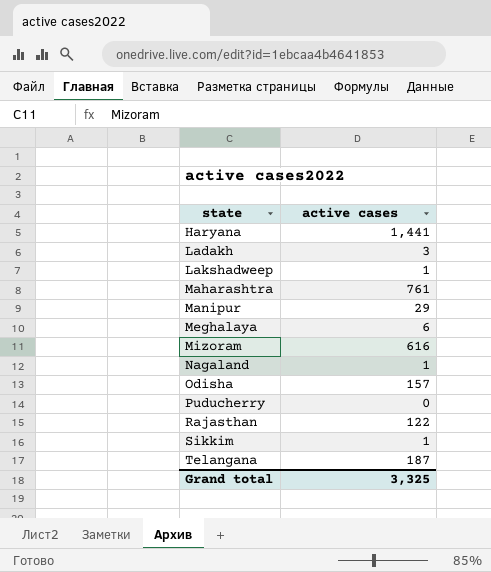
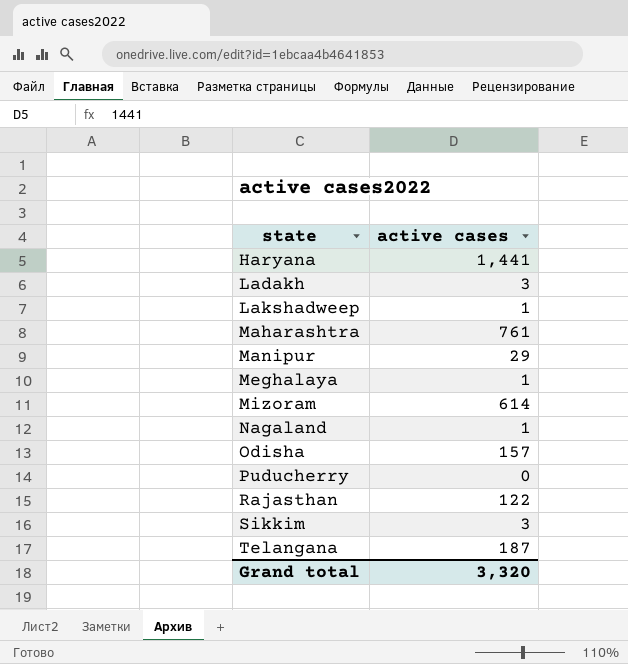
Meghalaya | active cases: 6 -> 1
Mizoram | active cases: 616 -> 614
Sikkim | active cases: 1 -> 3
Grand total | active cases: 3,325 -> 3,320

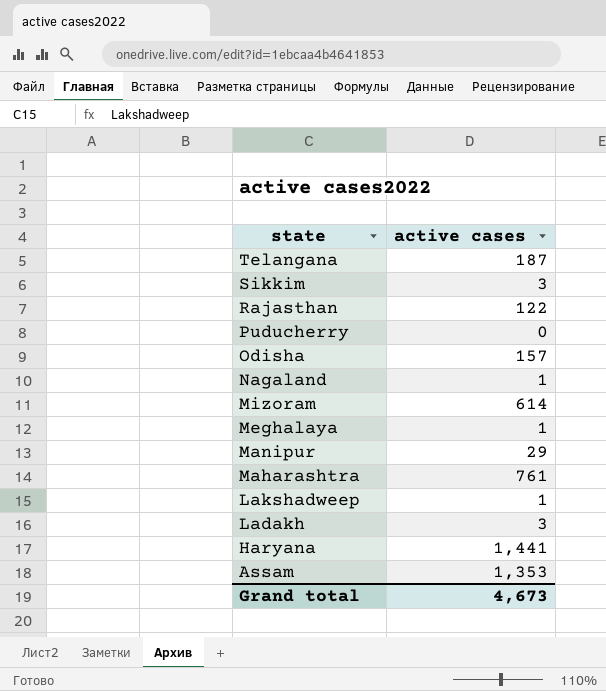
row order: state ascending -> state descending
row Assam: none -> 1,353
Grand total | active cases: 3,320 -> 4,673

